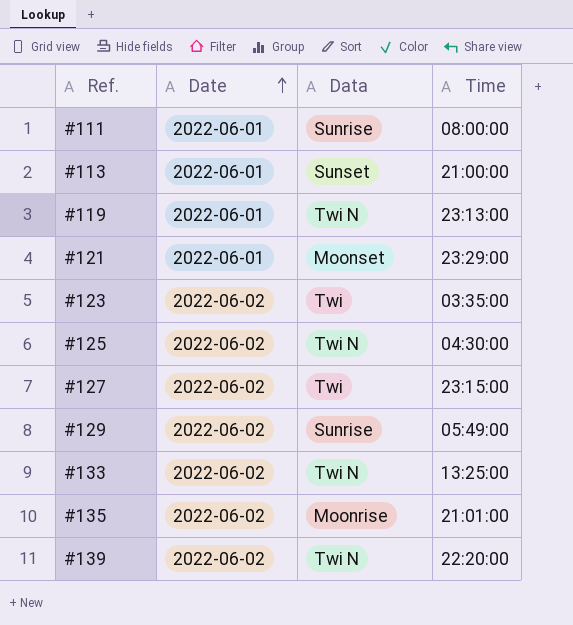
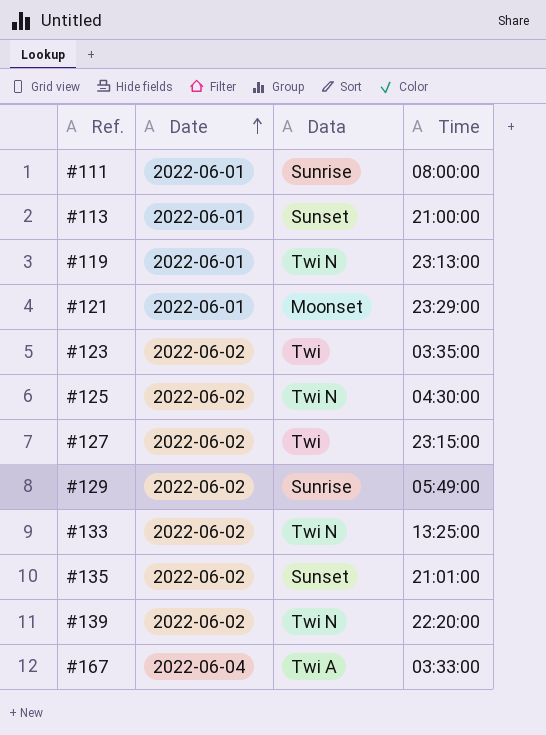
#135 | Data: Moonrise -> Sunset
row #167: none -> 2022-06-04 | Twi A | 03:33:00

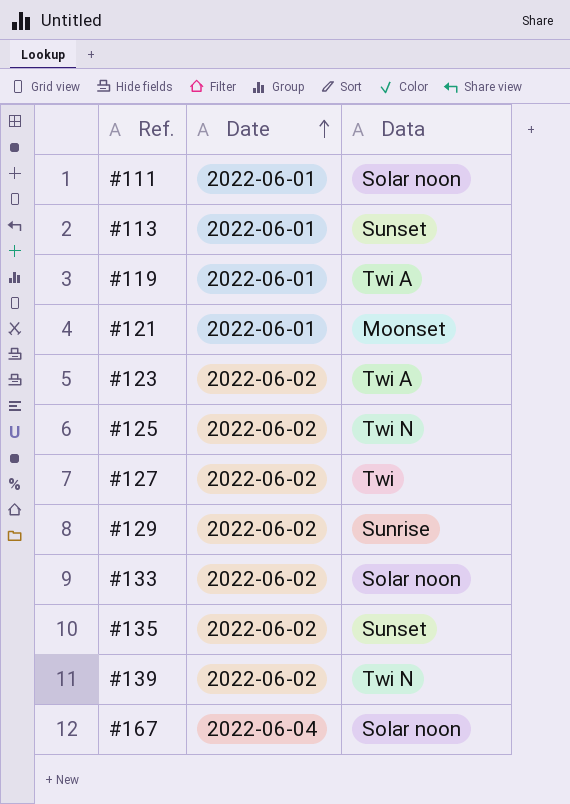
column Time | position: 4 -> none
#111 | Data: Sunrise -> Solar noon
#119 | Data: Twi N -> Twi A
#123 | Data: Twi -> Twi A
#133 | Data: Twi N -> Solar noon
#167 | Data: Twi A -> Solar noon

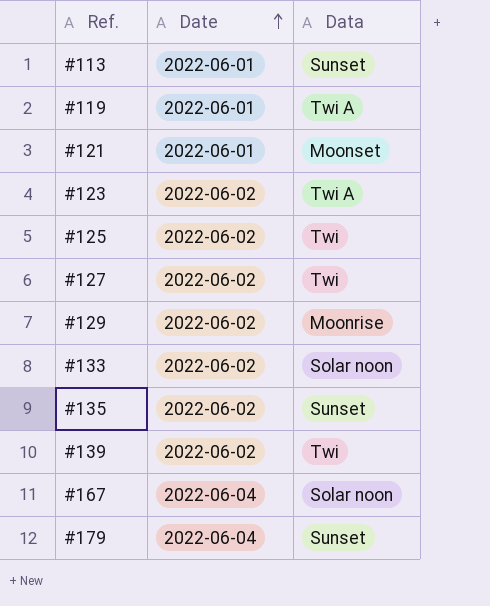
row #111: 2022-06-01 | Solar noon -> none
#125 | Data: Twi N -> Twi
#129 | Data: Sunrise -> Moonrise
#139 | Data: Twi N -> Twi
row #179: none -> 2022-06-04 | Sunset

